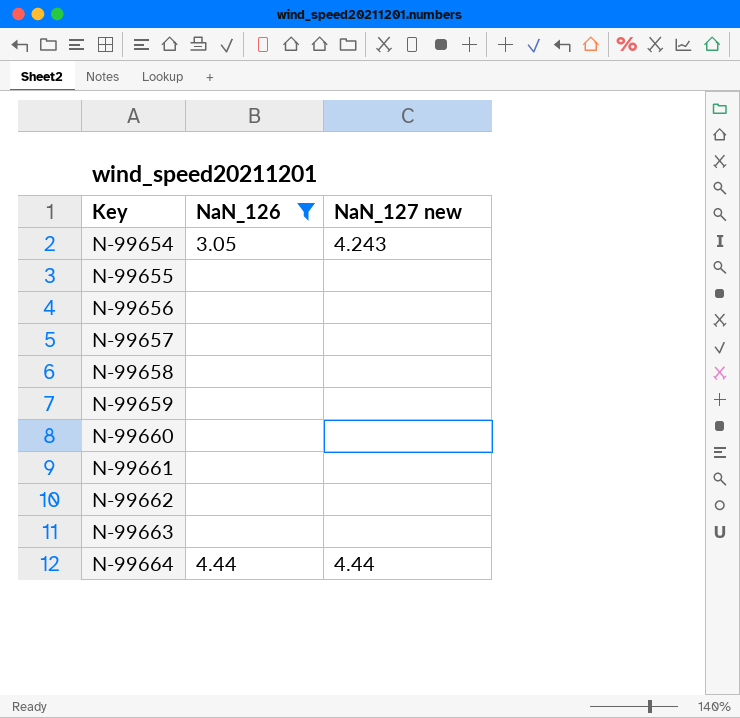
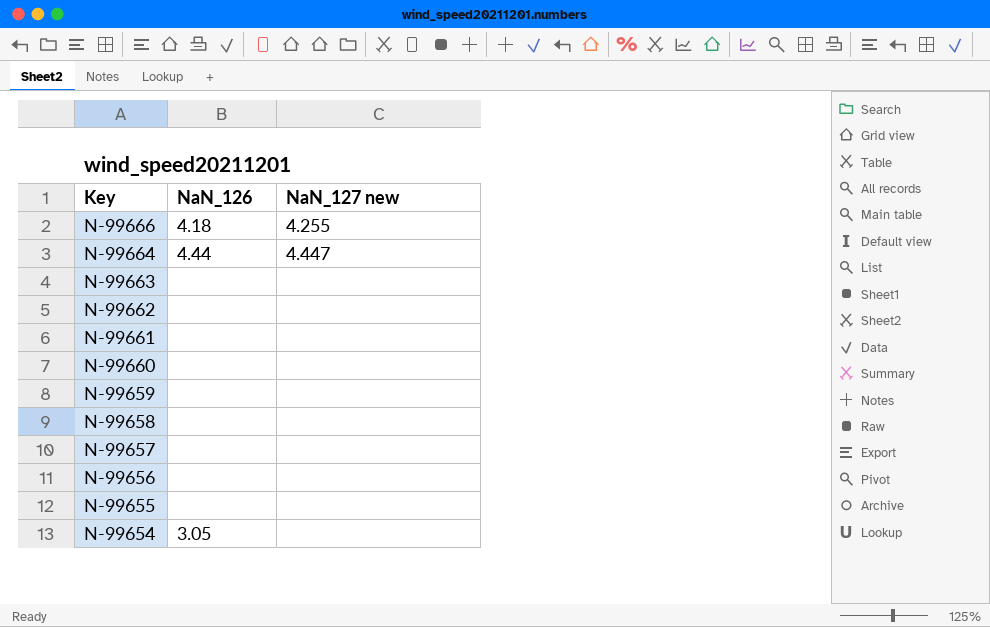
filter: NaN_126 != 4.18 -> none
row order: Key ascending -> Key descending
N-99664 | NaN_127 new: 4.44 -> 4.447
N-99654 | NaN_127 new: 4.243 -> none

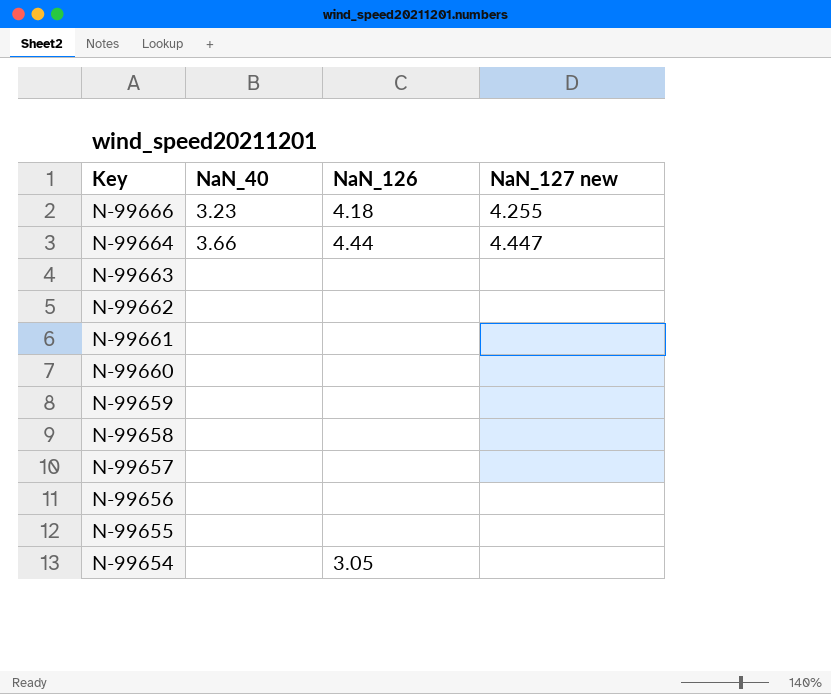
column NaN_40 | position: none -> 2

